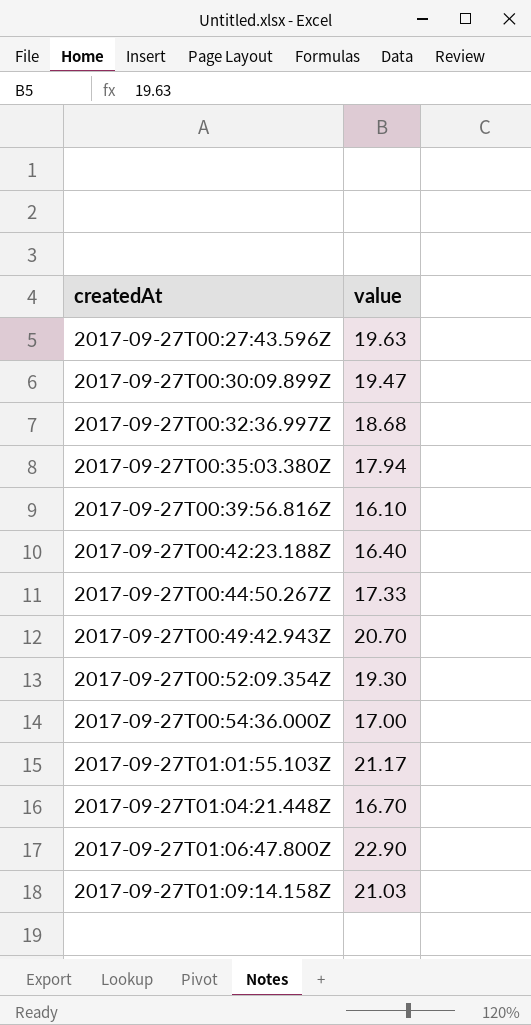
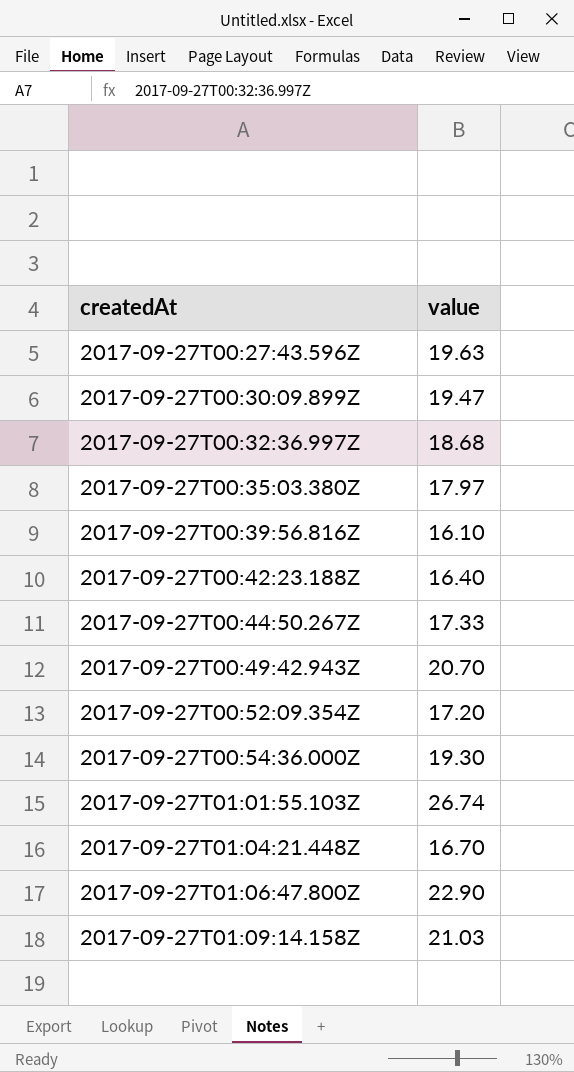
2017-09-27T00:35:03.380Z | value: 17.94 -> 17.97
2017-09-27T00:52:09.354Z | value: 19.30 -> 17.20
2017-09-27T00:54:36.000Z | value: 17.00 -> 19.30
2017-09-27T01:01:55.103Z | value: 21.17 -> 26.74

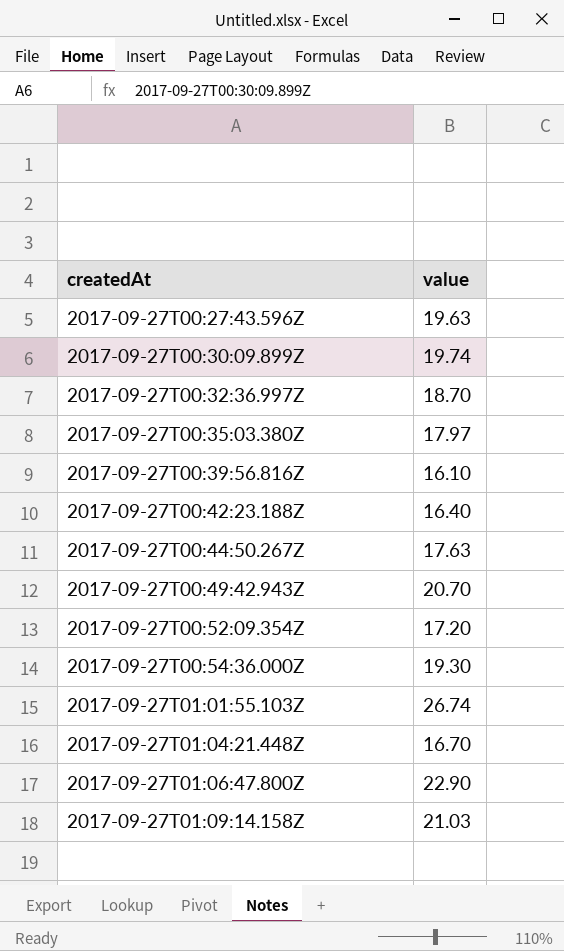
2017-09-27T00:30:09.899Z | value: 19.47 -> 19.74
2017-09-27T00:32:36.997Z | value: 18.68 -> 18.70
2017-09-27T00:44:50.267Z | value: 17.33 -> 17.63

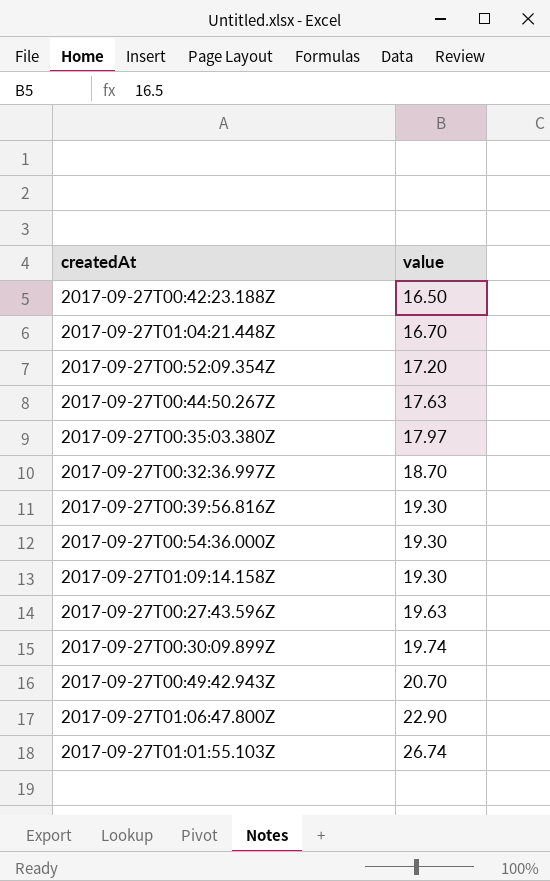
row order: createdAt ascending -> value ascending
2017-09-27T00:42:23.188Z | value: 16.40 -> 16.50
2017-09-27T00:39:56.816Z | value: 16.10 -> 19.30
2017-09-27T01:09:14.158Z | value: 21.03 -> 19.30

